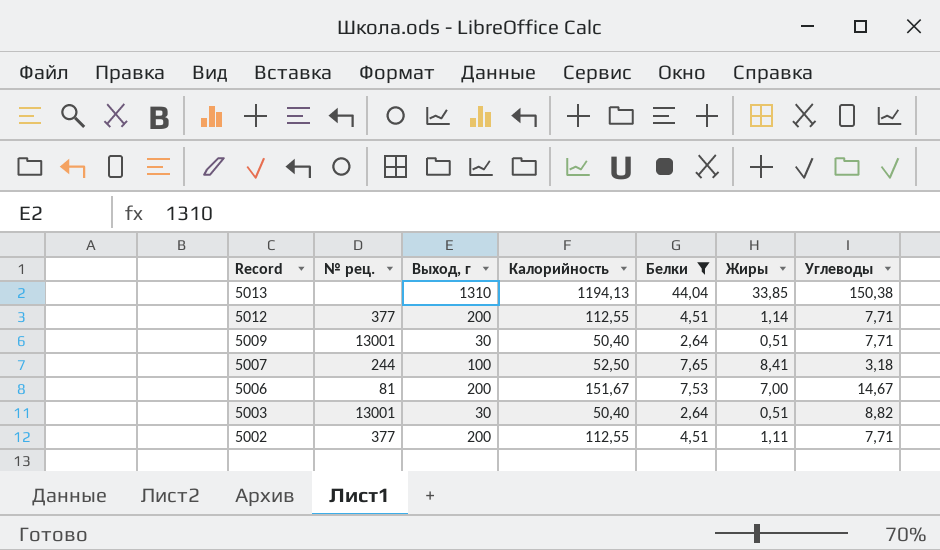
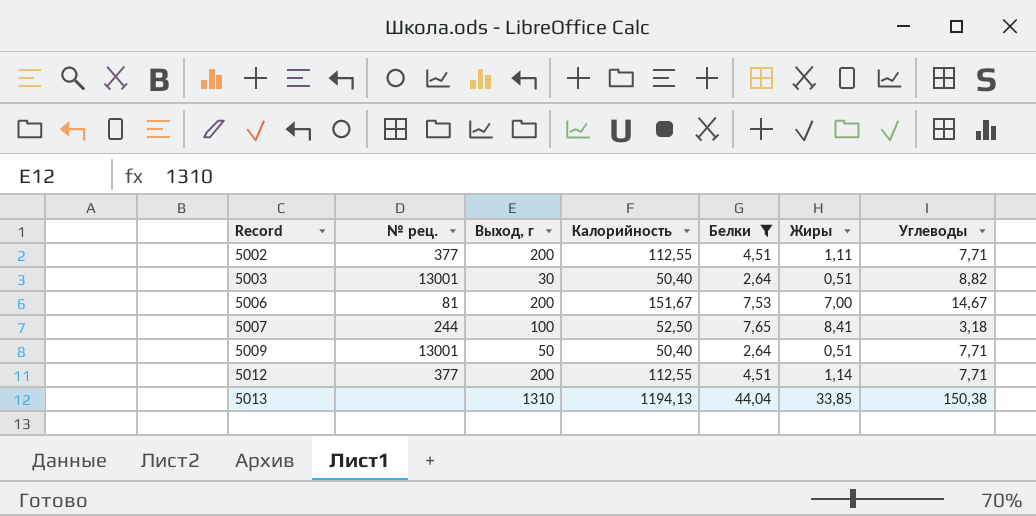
row order: Record descending -> Record ascending
5009 | Выход, г: 30 -> 50

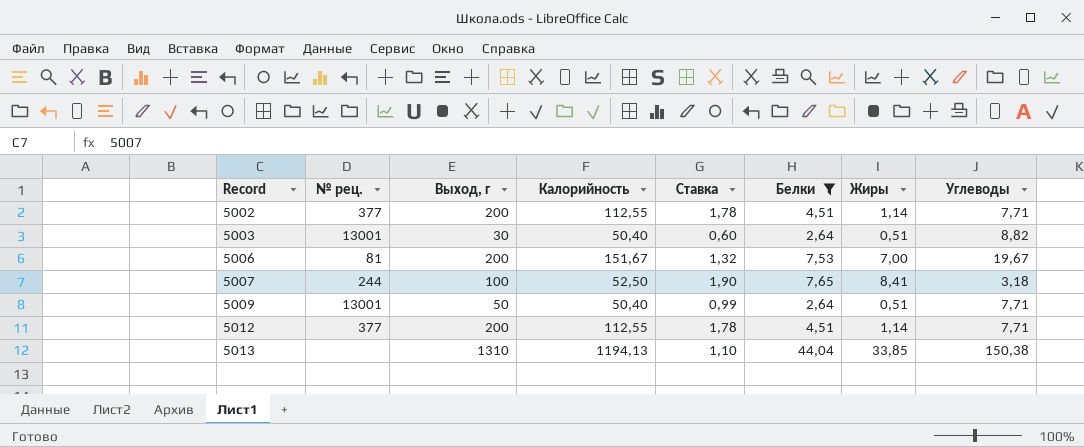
column Ставка | formula: none -> [Выход, г] / [Калорийность]
5002 | Жиры: 1,11 -> 1,14
5006 | Углеводы: 14,67 -> 19,67

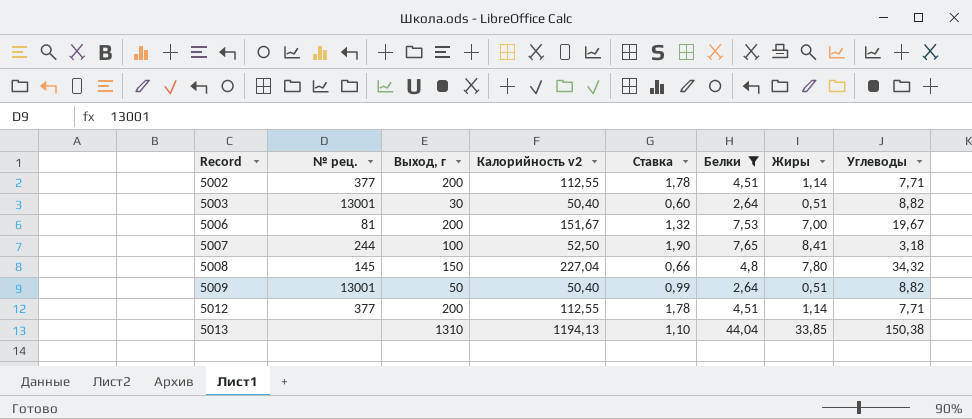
column name: Калорийность -> Калорийность v2
row 5008: none -> 145 | 150 | 227,04 | 0,66 | 4,8 | 7,80 | 34,32
5009 | Углеводы: 7,71 -> 8,82

